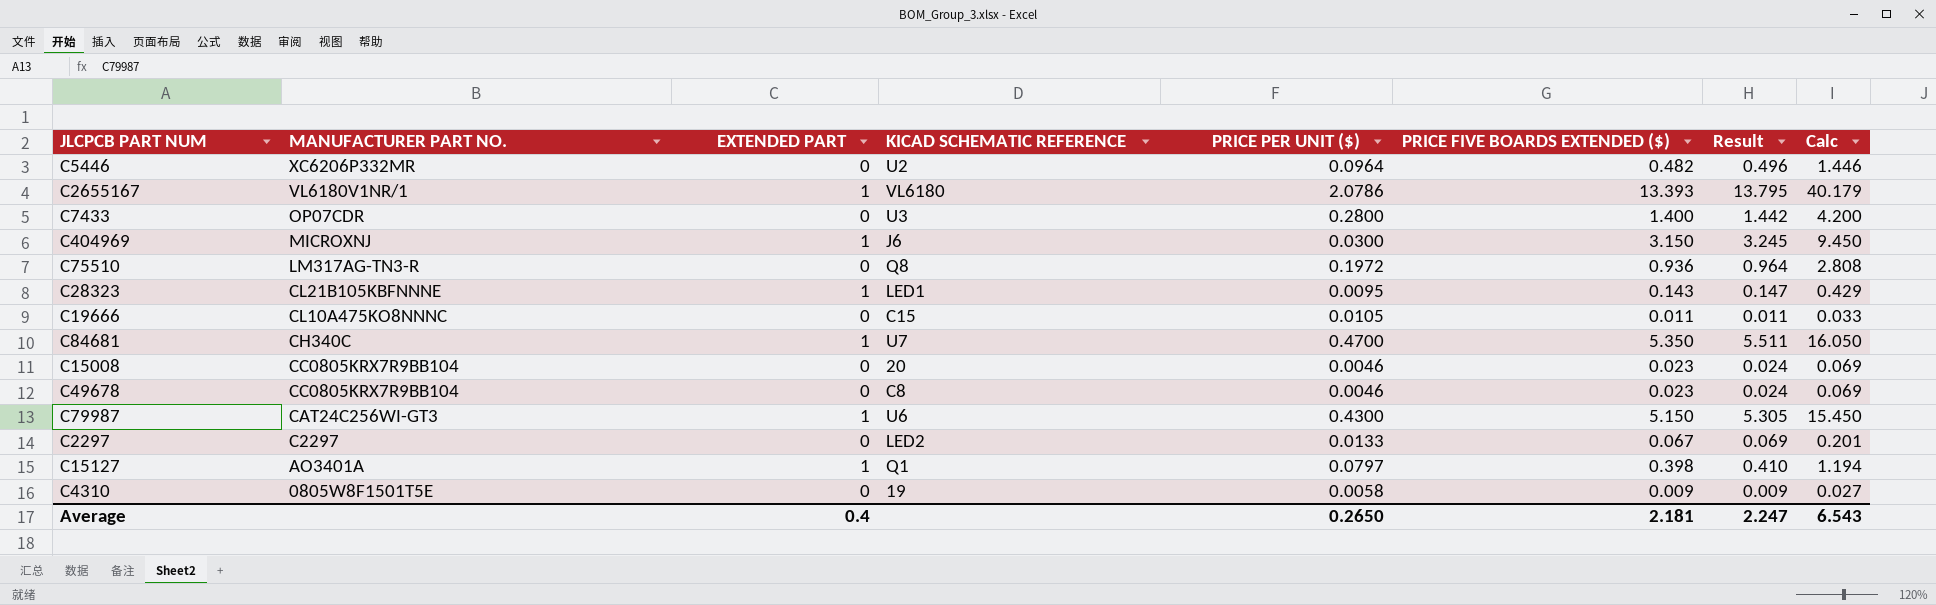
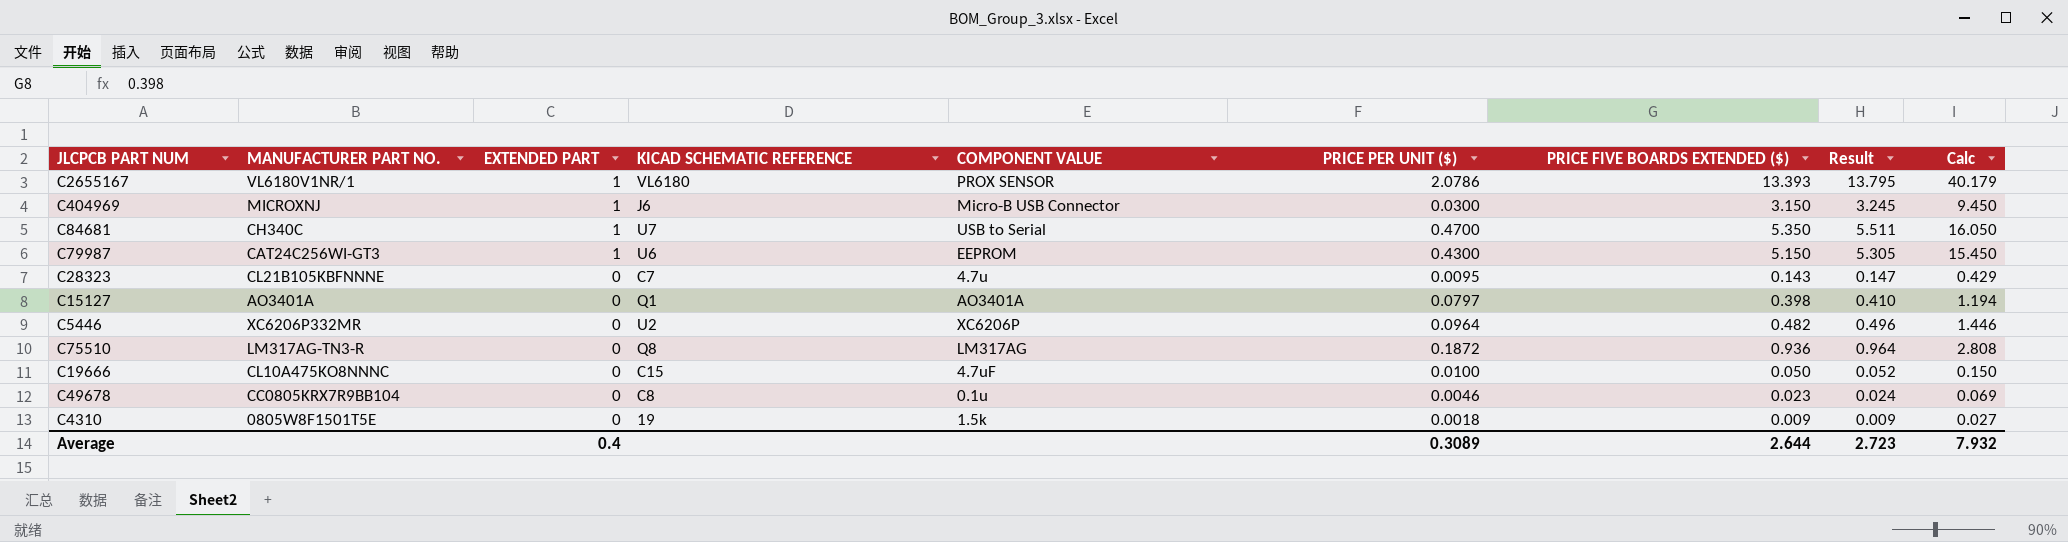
row order: MANUFACTURER PART NO. descending -> EXTENDED PART descending
column COMPONENT VALUE | position: none -> 5
row C7433: OP07CDR | 0 | U3 | 0.2800 | 1.400 | 1.442 | 4.200 -> none
row C15008: CC0805KRX7R9BB104 | 0 | 20 | 0.0046 | 0.023 | 0.024 | 0.069 -> none
row C2297: C2297 | 0 | LED2 | 0.0133 | 0.067 | 0.069 | 0.201 -> none
C28323 | EXTENDED PART: 1 -> 0
C28323 | KICAD SCHEMATIC REFERENCE: LED1 -> C7
C15127 | EXTENDED PART: 1 -> 0
C75510 | PRICE PER UNIT ($): 0.1972 -> 0.1872
C19666 | PRICE PER UNIT ($): 0.0105 -> 0.0100
C19666 | PRICE FIVE BOARDS EXTENDED ($): 0.011 -> 0.050
C19666 | Result: 0.011 -> 0.052
C19666 | Calc: 0.033 -> 0.150
C4310 | PRICE PER UNIT ($): 0.0058 -> 0.0018
Average | PRICE PER UNIT ($): 0.2650 -> 0.3089
Average | PRICE FIVE BOARDS EXTENDED ($): 2.181 -> 2.644
Average | Result: 2.247 -> 2.723
Average | Calc: 6.543 -> 7.932

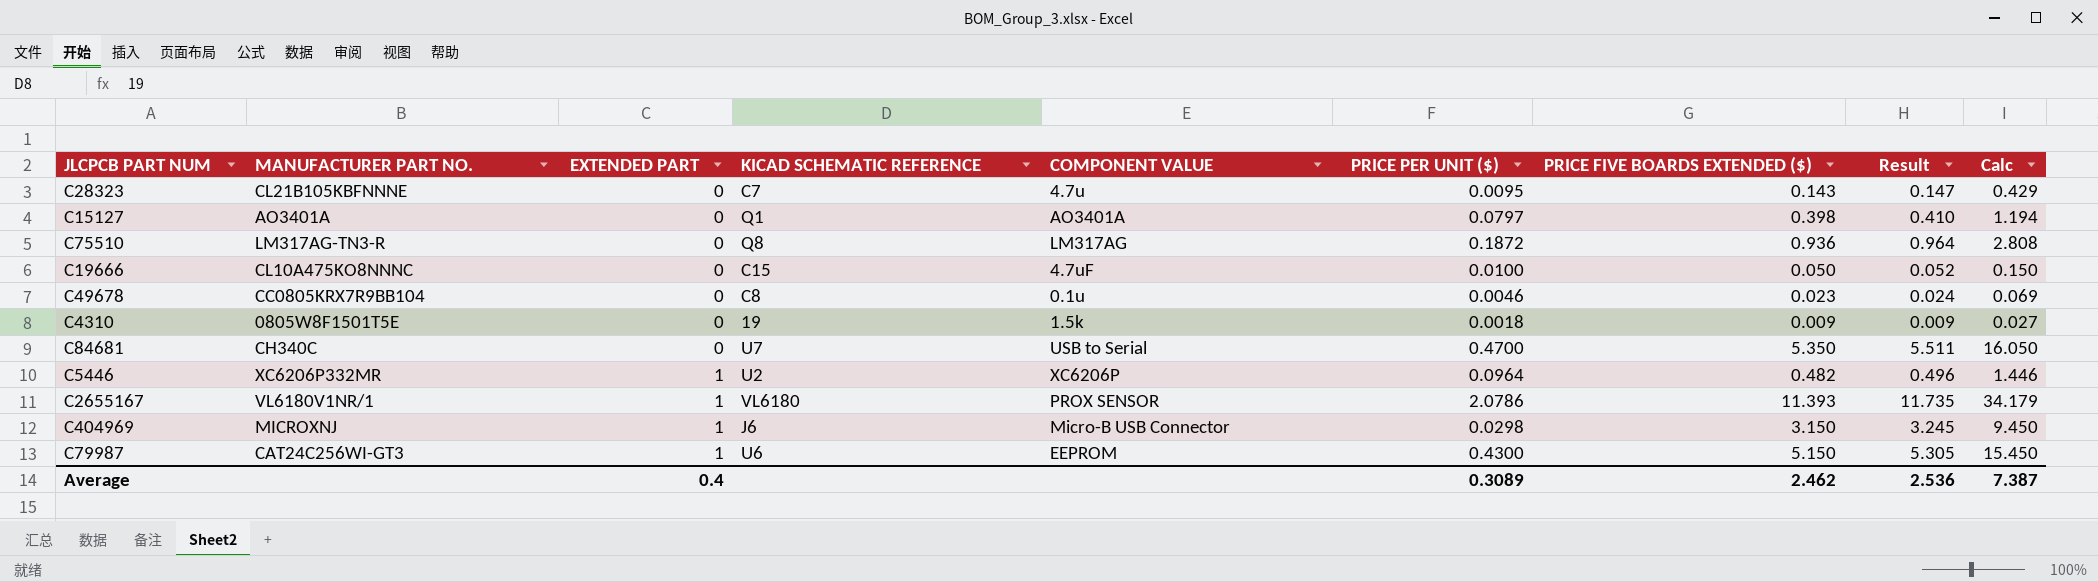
row order: EXTENDED PART descending -> EXTENDED PART ascending
C84681 | EXTENDED PART: 1 -> 0
C5446 | EXTENDED PART: 0 -> 1
C2655167 | PRICE FIVE BOARDS EXTENDED ($): 13.393 -> 11.393
C2655167 | Result: 13.795 -> 11.735
C2655167 | Calc: 40.179 -> 34.179
C404969 | PRICE PER UNIT ($): 0.0300 -> 0.0298
Average | PRICE FIVE BOARDS EXTENDED ($): 2.644 -> 2.462
Average | Result: 2.723 -> 2.536
Average | Calc: 7.932 -> 7.387

